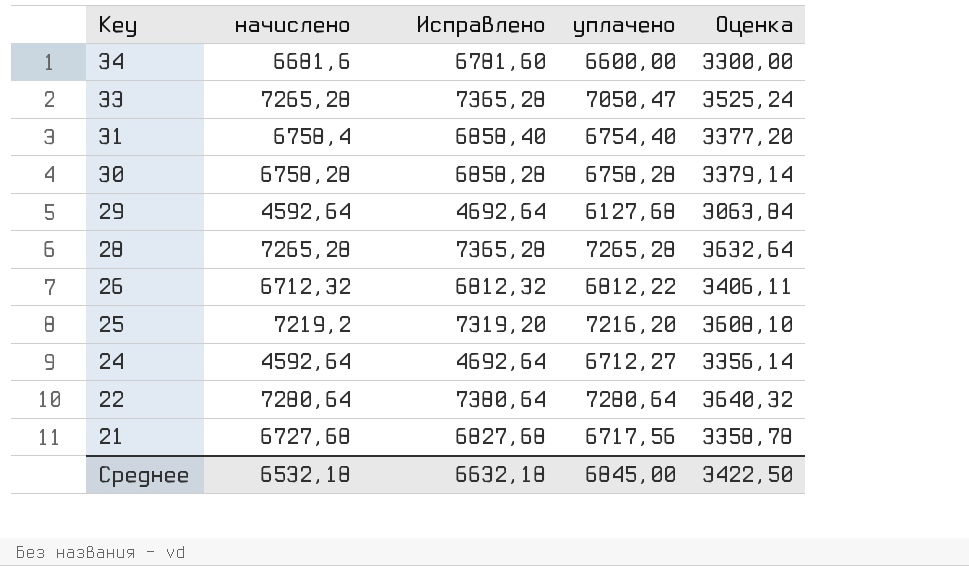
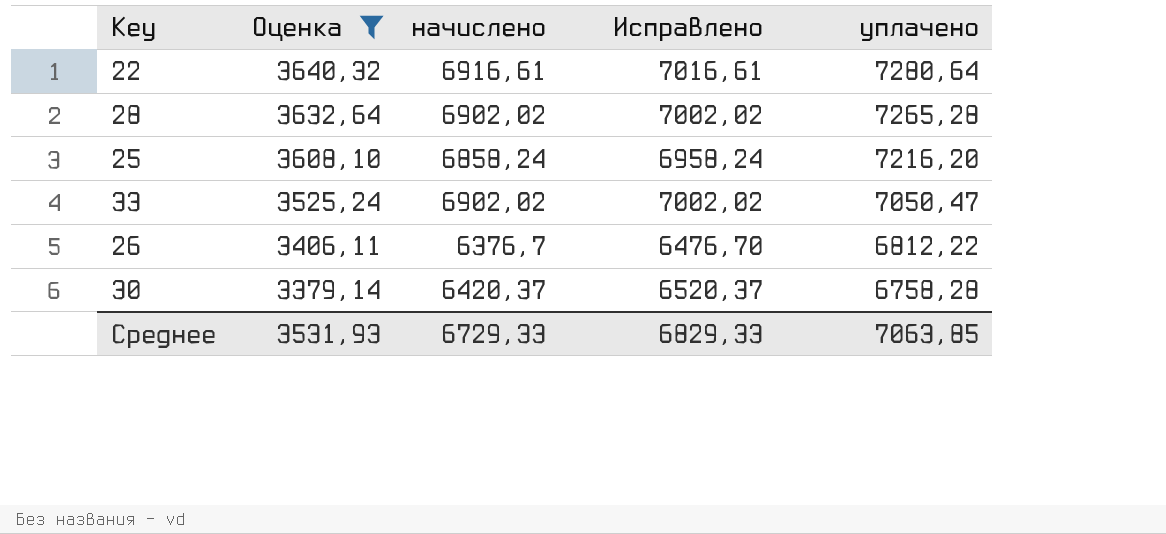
filter: none -> Оценка >= 3379,14
row order: Key descending -> Оценка descending
column Оценка | position: 5 -> 2
22 | начислено: 7280,64 -> 6916,61
22 | Исправлено: 7380,64 -> 7016,61
28 | начислено: 7265,28 -> 6902,02
28 | Исправлено: 7365,28 -> 7002,02
25 | начислено: 7219,2 -> 6858,24
25 | Исправлено: 7319,20 -> 6958,24
33 | начислено: 7265,28 -> 6902,02
33 | Исправлено: 7365,28 -> 7002,02
26 | начислено: 6712,32 -> 6376,7
26 | Исправлено: 6812,32 -> 6476,70
30 | начислено: 6758,28 -> 6420,37
30 | Исправлено: 6858,28 -> 6520,37
Среднее | Оценка: 3422,50 -> 3531,93
Среднее | начислено: 6532,18 -> 6729,33
Среднее | Исправлено: 6632,18 -> 6829,33
Среднее | уплачено: 6845,00 -> 7063,85

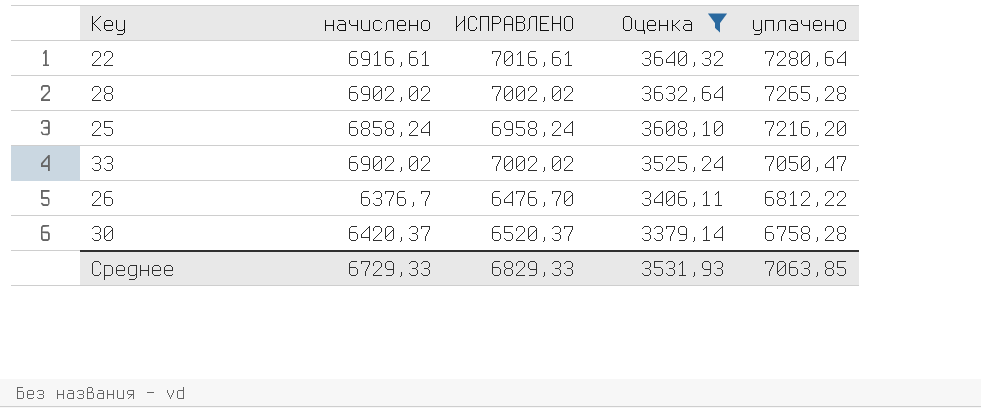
column name: Исправлено -> ИСПРАВЛЕНО
column Оценка | position: 2 -> 4

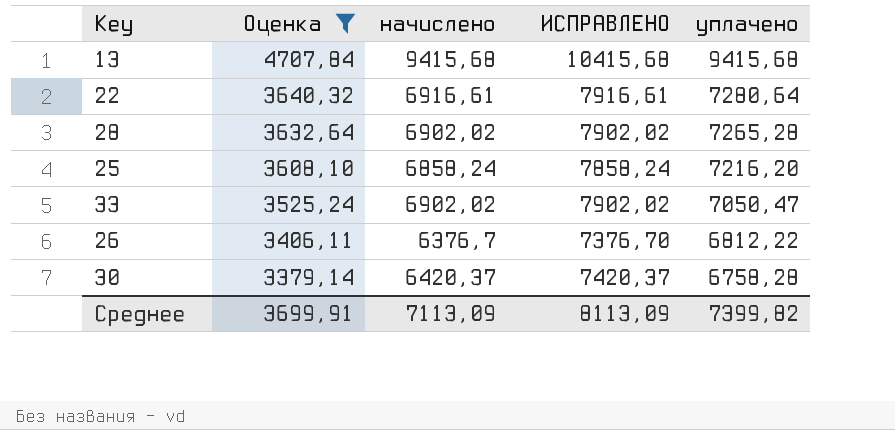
column Оценка | position: 4 -> 2
column ИСПРАВЛЕНО | formula: [начислено] + 100 -> [начислено] + 1000
row 13: none -> 4707,84 | 9415,68 | 10415,68 | 9415,68
Среднее | Оценка: 3531,93 -> 3699,91
Среднее | начислено: 6729,33 -> 7113,09
Среднее | ИСПРАВЛЕНО: 6829,33 -> 8113,09
Среднее | уплачено: 7063,85 -> 7399,82

